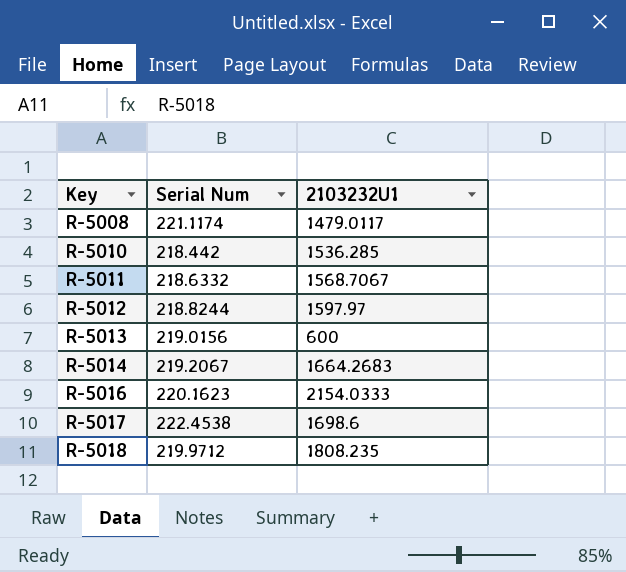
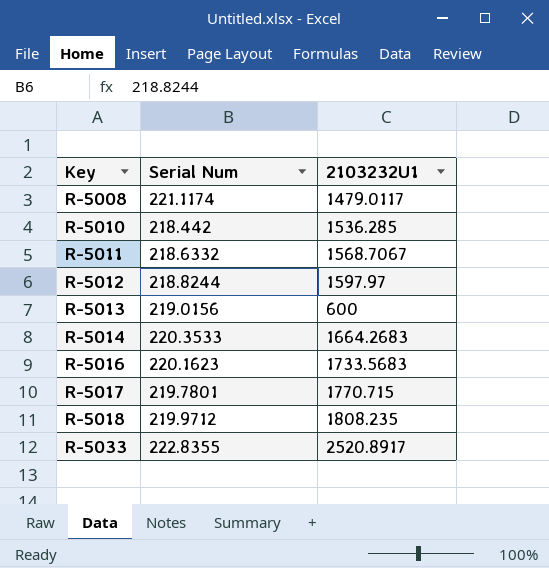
R-5014 | Serial Num: 219.2067 -> 220.3533
R-5016 | 2103232U1: 2154.0333 -> 1733.5683
R-5017 | Serial Num: 222.4538 -> 219.7801
R-5017 | 2103232U1: 1698.6 -> 1770.715
row R-5033: none -> 222.8355 | 2520.8917

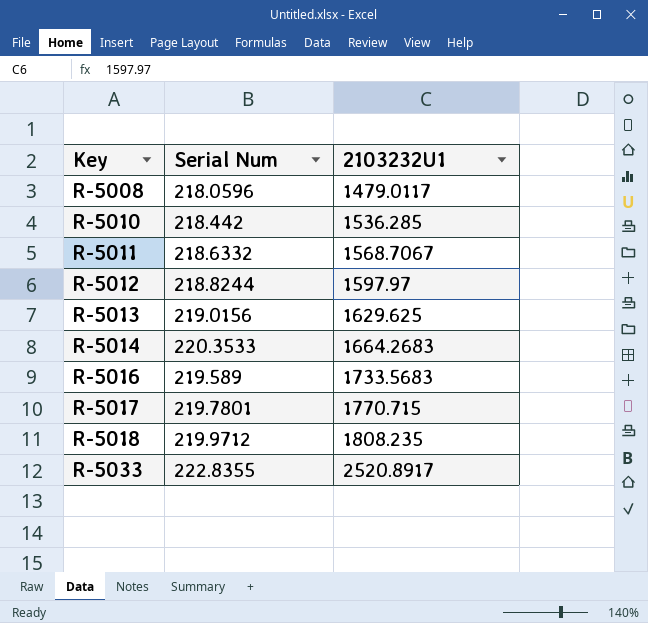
R-5008 | Serial Num: 221.1174 -> 218.0596
R-5013 | 2103232U1: 600 -> 1629.625
R-5016 | Serial Num: 220.1623 -> 219.589

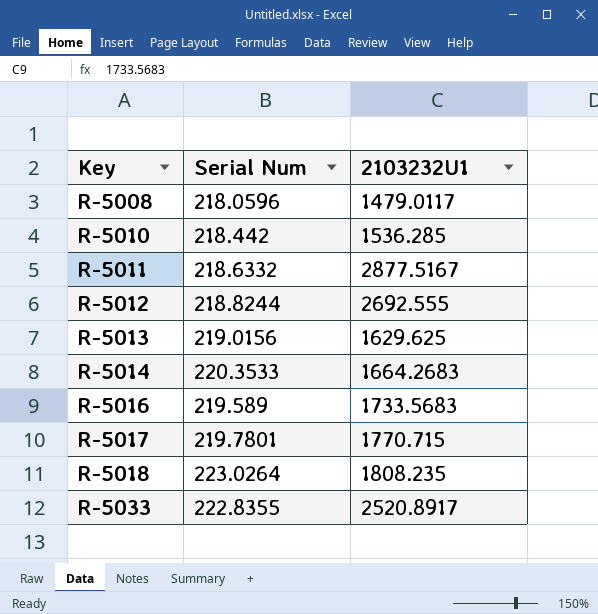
R-5011 | 2103232U1: 1568.7067 -> 2877.5167
R-5012 | 2103232U1: 1597.97 -> 2692.555
R-5018 | Serial Num: 219.9712 -> 223.0264

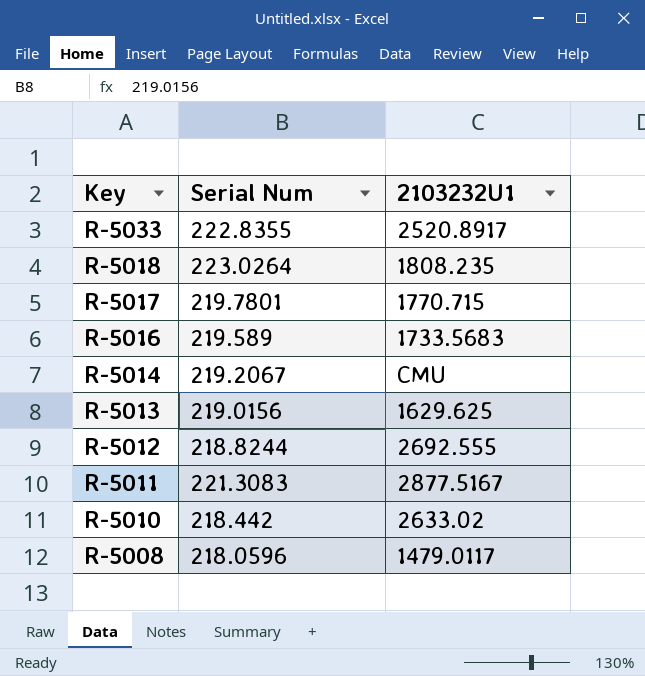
row order: Key ascending -> Key descending
R-5014 | Serial Num: 220.3533 -> 219.2067
R-5014 | 2103232U1: 1664.2683 -> CMU
R-5011 | Serial Num: 218.6332 -> 221.3083
R-5010 | 2103232U1: 1536.285 -> 2633.02

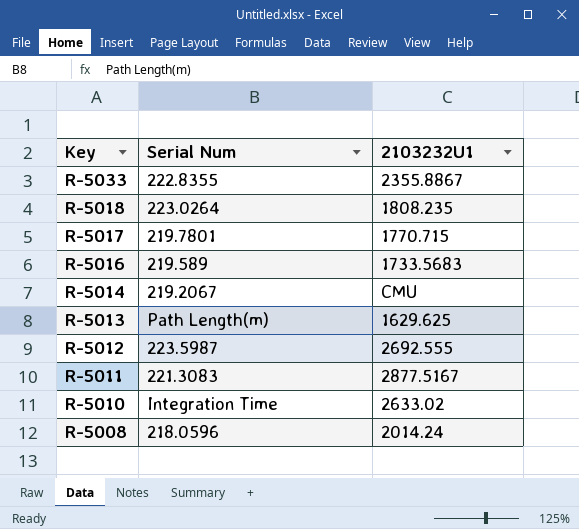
R-5033 | 2103232U1: 2520.8917 -> 2355.8867
R-5013 | Serial Num: 219.0156 -> Path Length(m)
R-5012 | Serial Num: 218.8244 -> 223.5987
R-5010 | Serial Num: 218.442 -> Integration Time
R-5008 | 2103232U1: 1479.0117 -> 2014.24

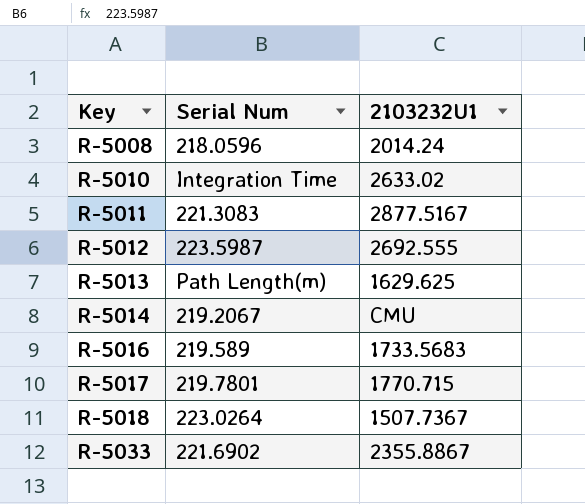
row order: Key descending -> Key ascending
R-5018 | 2103232U1: 1808.235 -> 1507.7367
R-5033 | Serial Num: 222.8355 -> 221.6902

